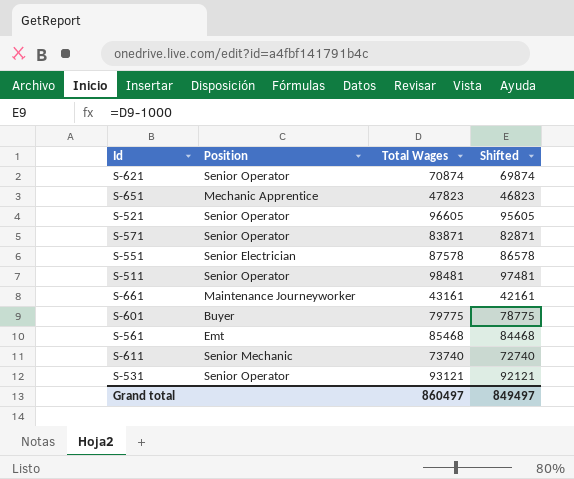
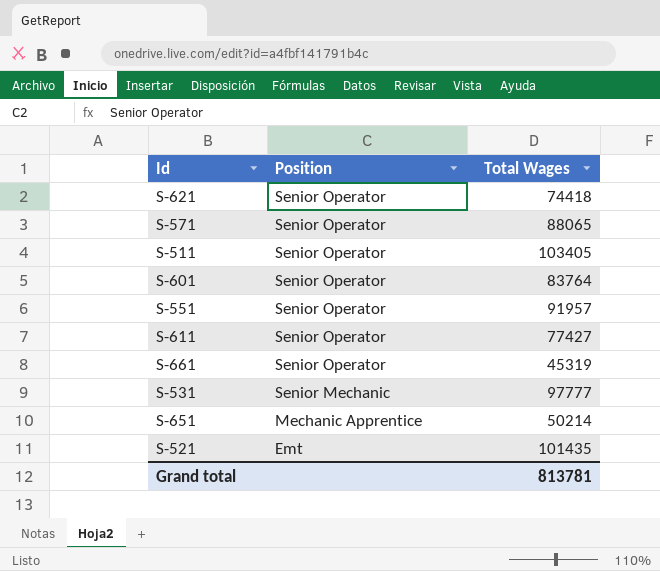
row order: none -> Position descending
column Shifted | formula: [Total Wages] - 1000 -> none
row S-561: Emt | 85468 | 84468 -> none
S-621 | Total Wages: 70874 -> 74418
S-571 | Total Wages: 83871 -> 88065
S-511 | Total Wages: 98481 -> 103405
S-601 | Position: Buyer -> Senior Operator
S-601 | Total Wages: 79775 -> 83764
S-551 | Position: Senior Electrician -> Senior Operator
S-551 | Total Wages: 87578 -> 91957
S-611 | Position: Senior Mechanic -> Senior Operator
S-611 | Total Wages: 73740 -> 77427
S-661 | Position: Maintenance Journeyworker -> Senior Operator
S-661 | Total Wages: 43161 -> 45319
S-531 | Position: Senior Operator -> Senior Mechanic
S-531 | Total Wages: 93121 -> 97777
S-651 | Total Wages: 47823 -> 50214
S-521 | Position: Senior Operator -> Emt
S-521 | Total Wages: 96605 -> 101435
Grand total | Total Wages: 860497 -> 813781

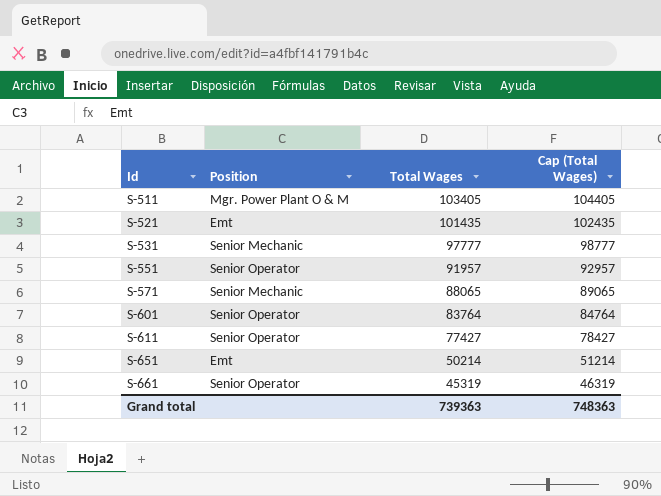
row order: Position descending -> Id ascending
column Cap (Total Wages) | formula: none -> [Total Wages] + 1000
row S-621: Senior Operator | 74418 -> none
S-511 | Position: Senior Operator -> Mgr. Power Plant O & M
S-571 | Position: Senior Operator -> Senior Mechanic
S-651 | Position: Mechanic Apprentice -> Emt
Grand total | Total Wages: 813781 -> 739363

